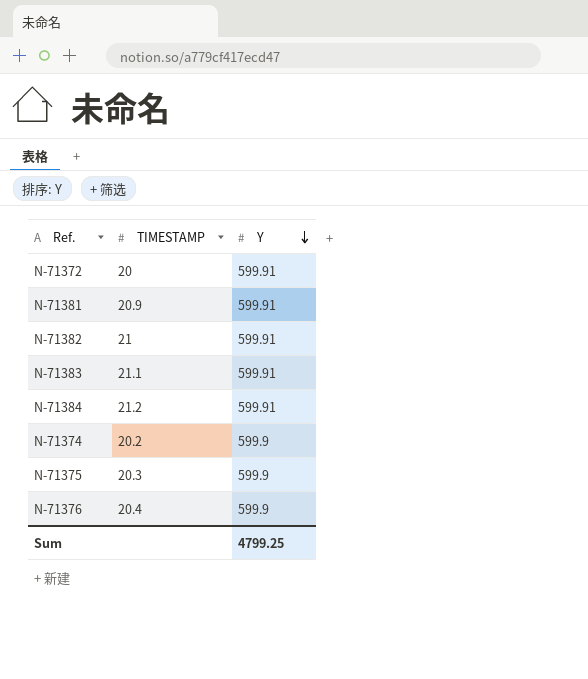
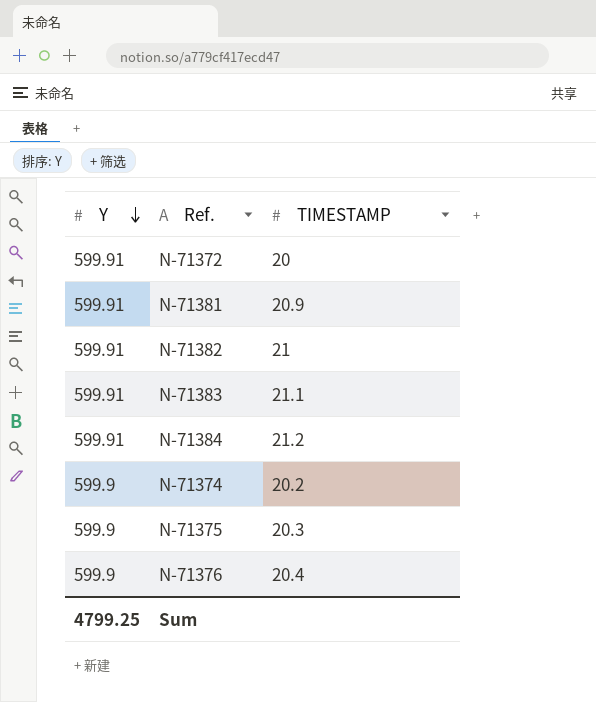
column Y | position: 3 -> 1

